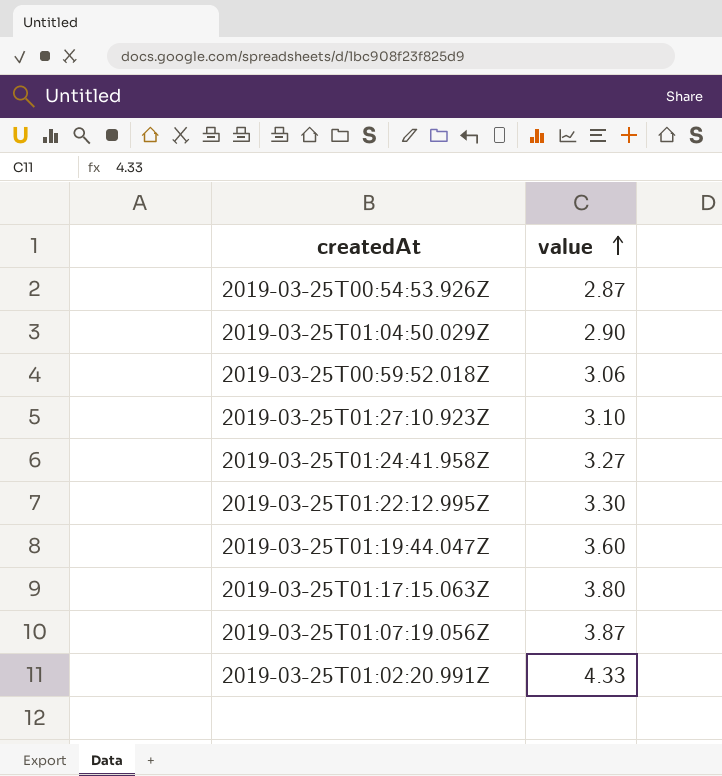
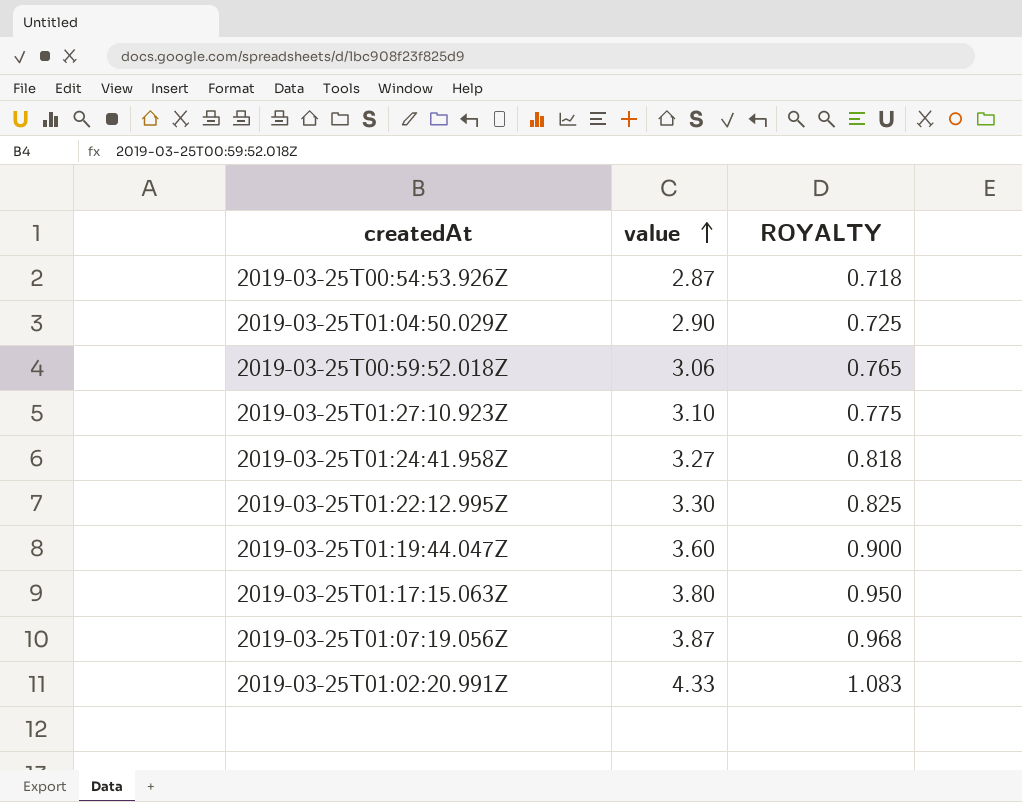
column ROYALTY | formula: none -> [value] * 0.25

